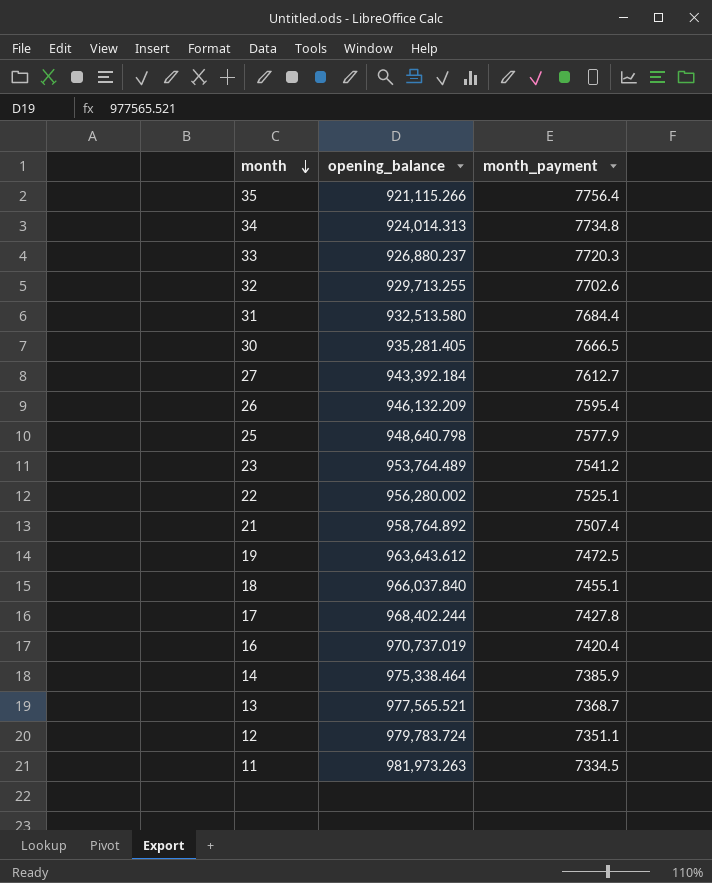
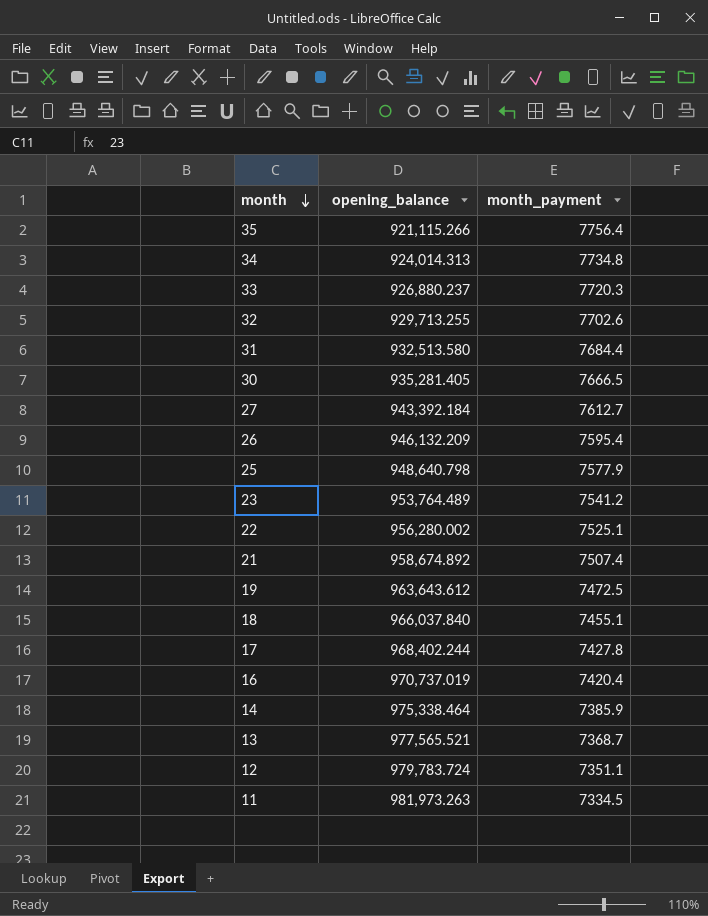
21 | opening_balance: 958,764.892 -> 958,674.892

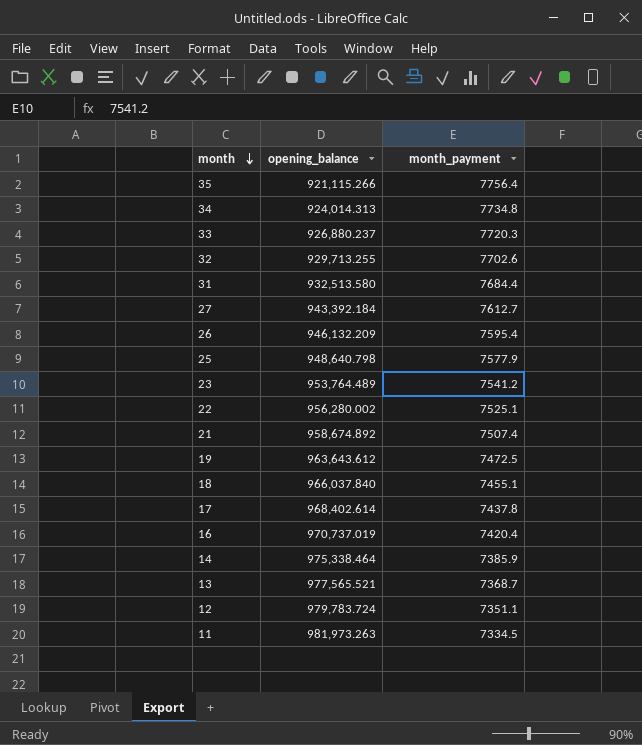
row 30: 935,281.405 | 7666.5 -> none
17 | opening_balance: 968,402.244 -> 968,402.614
17 | month_payment: 7427.8 -> 7437.8

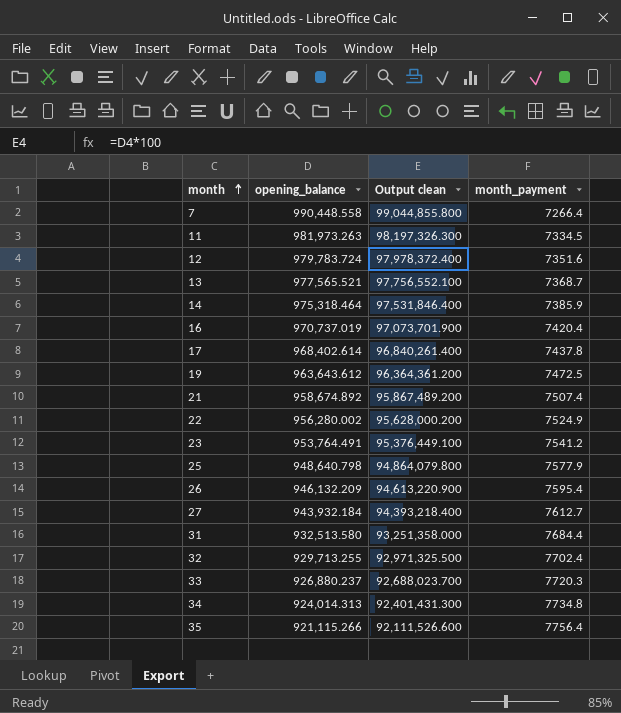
row order: month descending -> month ascending
column Output clean | formula: none -> [opening_balance] * 100
row 18: 966,037.840 | 7455.1 -> none
row 7: none -> 990,448.558 | 99,044,855.800 | 7266.4
12 | month_payment: 7351.1 -> 7351.6
14 | opening_balance: 975,338.464 -> 975,318.464
22 | month_payment: 7525.1 -> 7524.9
23 | opening_balance: 953,764.489 -> 953,764.491
27 | opening_balance: 943,392.184 -> 943,932.184
32 | month_payment: 7702.6 -> 7702.4

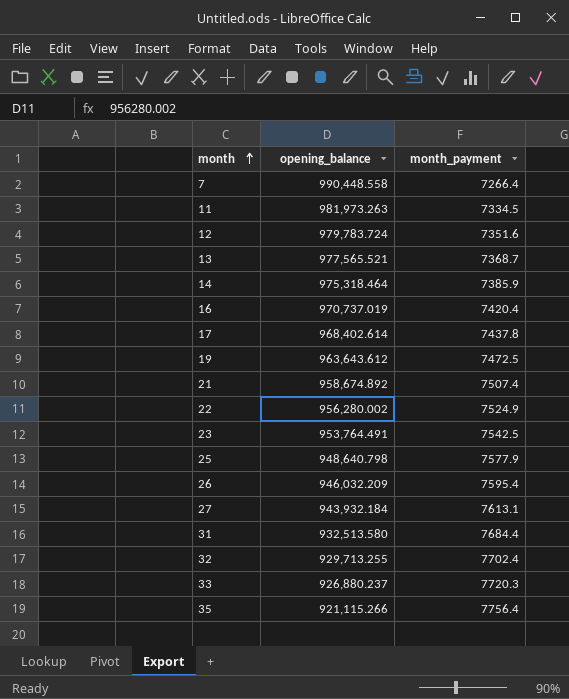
column Output clean | formula: [opening_balance] * 100 -> none
row 34: 924,014.313 | 92,401,431.300 | 7734.8 -> none
23 | month_payment: 7541.2 -> 7542.5
26 | opening_balance: 946,132.209 -> 946,032.209
27 | month_payment: 7612.7 -> 7613.1

